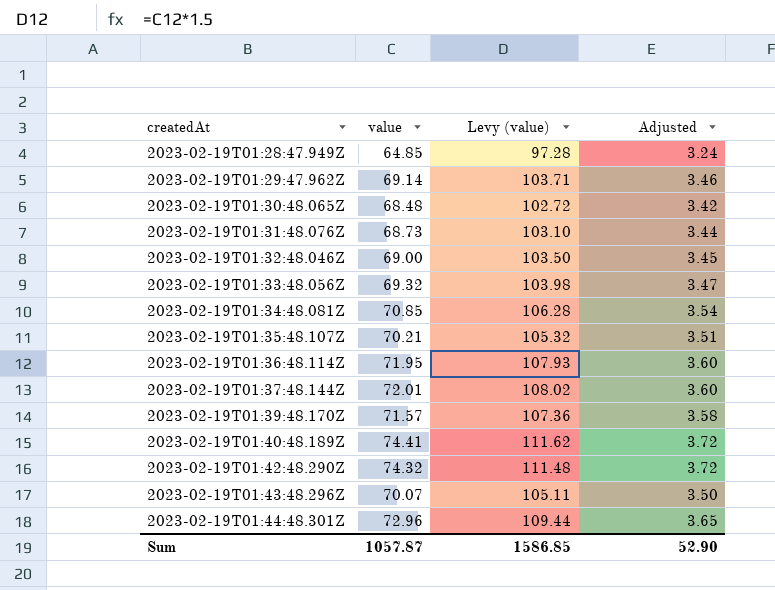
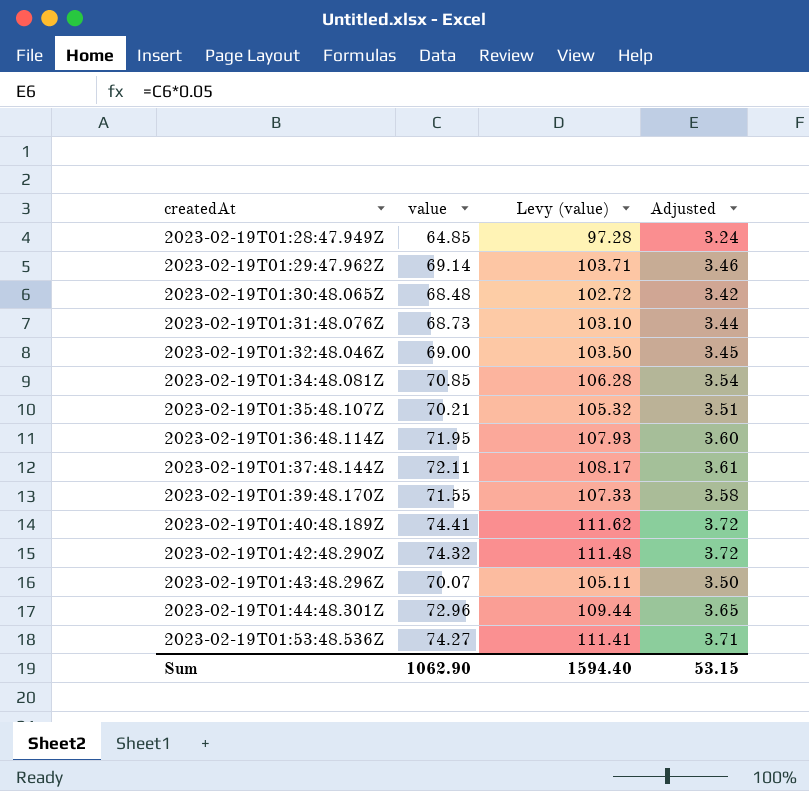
row 2023-02-19T01:33:48.056Z: 69.32 | 103.98 | 3.47 -> none
2023-02-19T01:37:48.144Z | value: 72.01 -> 72.11
2023-02-19T01:37:48.144Z | Levy (value): 108.02 -> 108.17
2023-02-19T01:37:48.144Z | Adjusted: 3.60 -> 3.61
2023-02-19T01:39:48.170Z | value: 71.57 -> 71.55
2023-02-19T01:39:48.170Z | Levy (value): 107.36 -> 107.33
row 2023-02-19T01:53:48.536Z: none -> 74.27 | 111.41 | 3.71
Sum | value: 1057.87 -> 1062.90
Sum | Levy (value): 1586.85 -> 1594.40
Sum | Adjusted: 52.90 -> 53.15

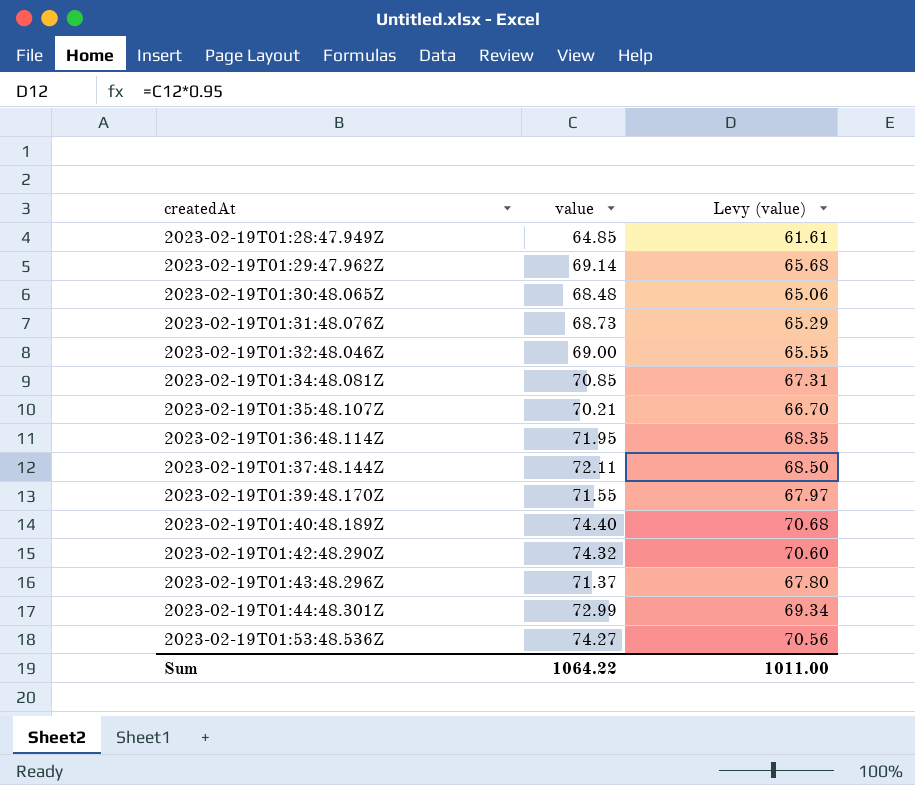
column Adjusted | formula: [value] * 0.05 -> none
column Levy (value) | formula: [value] * 1.5 -> [value] * 0.95
2023-02-19T01:40:48.189Z | value: 74.41 -> 74.40
2023-02-19T01:43:48.296Z | value: 70.07 -> 71.37
2023-02-19T01:44:48.301Z | value: 72.96 -> 72.99
Sum | value: 1062.90 -> 1064.22
Sum | Levy (value): 1594.40 -> 1011.00

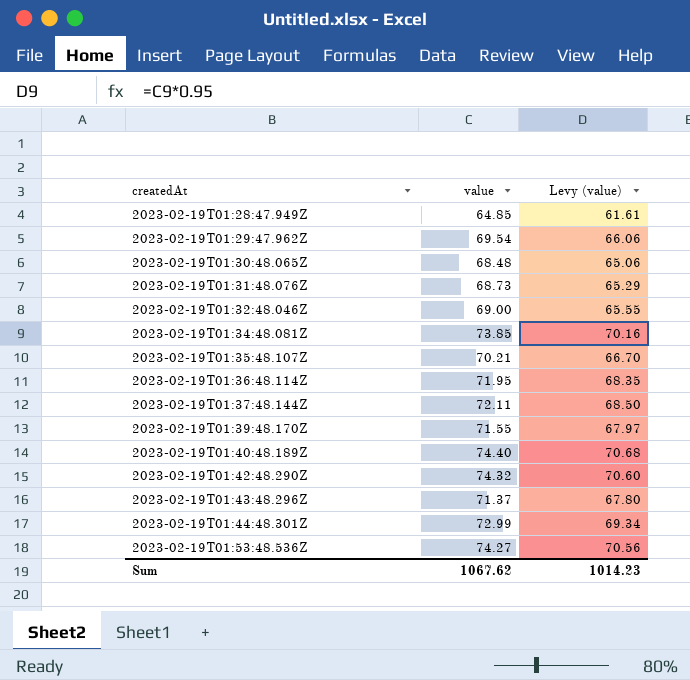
2023-02-19T01:29:47.962Z | value: 69.14 -> 69.54
2023-02-19T01:29:47.962Z | Levy (value): 65.68 -> 66.06
2023-02-19T01:34:48.081Z | value: 70.85 -> 73.85
2023-02-19T01:34:48.081Z | Levy (value): 67.31 -> 70.16
Sum | value: 1064.22 -> 1067.62
Sum | Levy (value): 1011.00 -> 1014.23

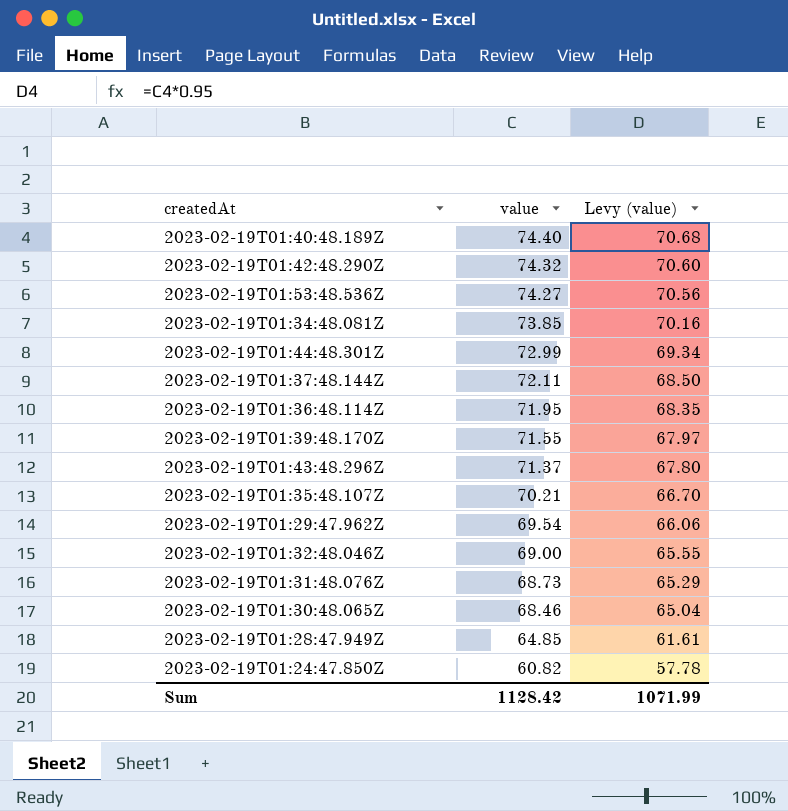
row order: createdAt ascending -> value descending
2023-02-19T01:30:48.065Z | value: 68.48 -> 68.46
2023-02-19T01:30:48.065Z | Levy (value): 65.06 -> 65.04
row 2023-02-19T01:24:47.850Z: none -> 60.82 | 57.78
Sum | value: 1067.62 -> 1128.42
Sum | Levy (value): 1014.23 -> 1071.99

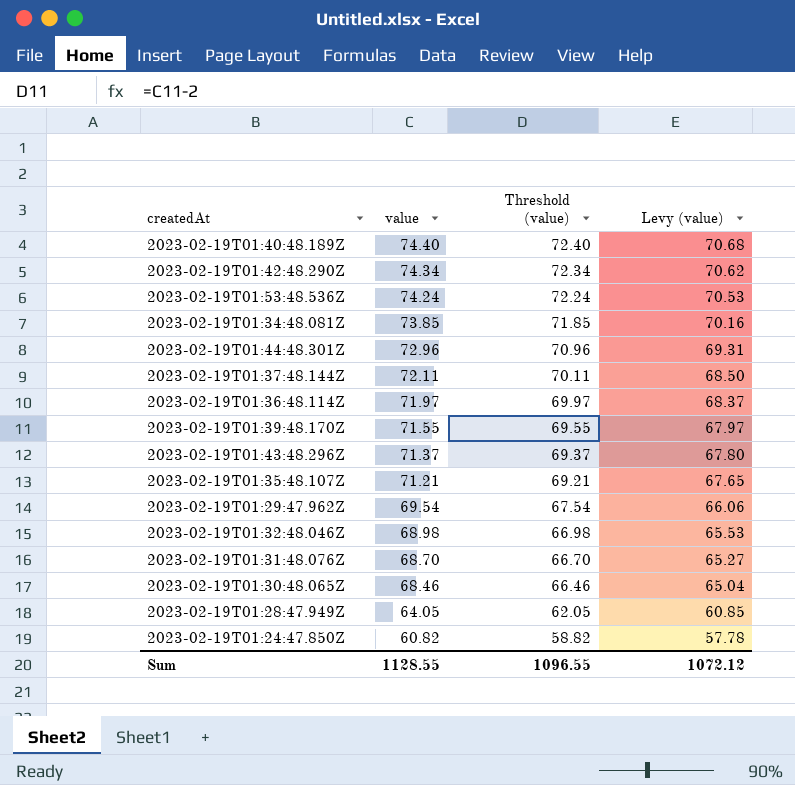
column Threshold (value) | formula: none -> [value] - 2
2023-02-19T01:42:48.290Z | value: 74.32 -> 74.34
2023-02-19T01:42:48.290Z | Levy (value): 70.60 -> 70.62
2023-02-19T01:53:48.536Z | value: 74.27 -> 74.24
2023-02-19T01:53:48.536Z | Levy (value): 70.56 -> 70.53
2023-02-19T01:44:48.301Z | value: 72.99 -> 72.96
2023-02-19T01:44:48.301Z | Levy (value): 69.34 -> 69.31
2023-02-19T01:36:48.114Z | value: 71.95 -> 71.97
2023-02-19T01:36:48.114Z | Levy (value): 68.35 -> 68.37
2023-02-19T01:35:48.107Z | value: 70.21 -> 71.21
2023-02-19T01:35:48.107Z | Levy (value): 66.70 -> 67.65
2023-02-19T01:32:48.046Z | value: 69.00 -> 68.98
2023-02-19T01:32:48.046Z | Levy (value): 65.55 -> 65.53
2023-02-19T01:31:48.076Z | value: 68.73 -> 68.70
2023-02-19T01:31:48.076Z | Levy (value): 65.29 -> 65.27
2023-02-19T01:28:47.949Z | value: 64.85 -> 64.05
2023-02-19T01:28:47.949Z | Levy (value): 61.61 -> 60.85
Sum | value: 1128.42 -> 1128.55
Sum | Levy (value): 1071.99 -> 1072.12

